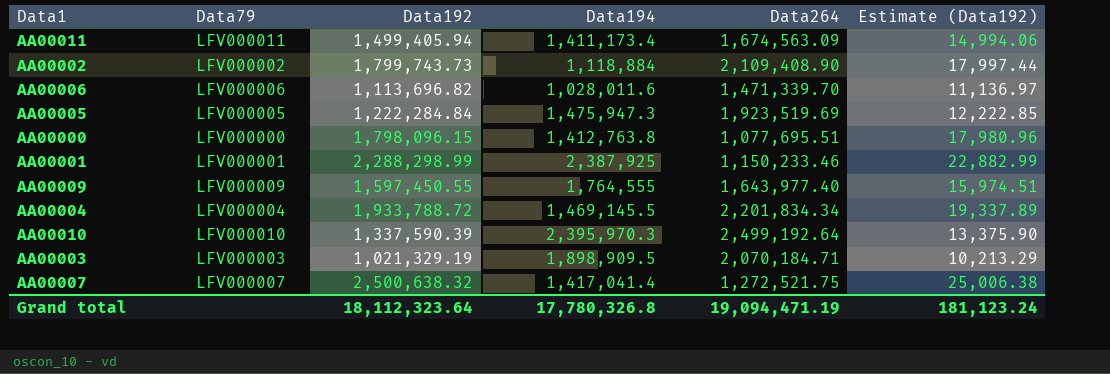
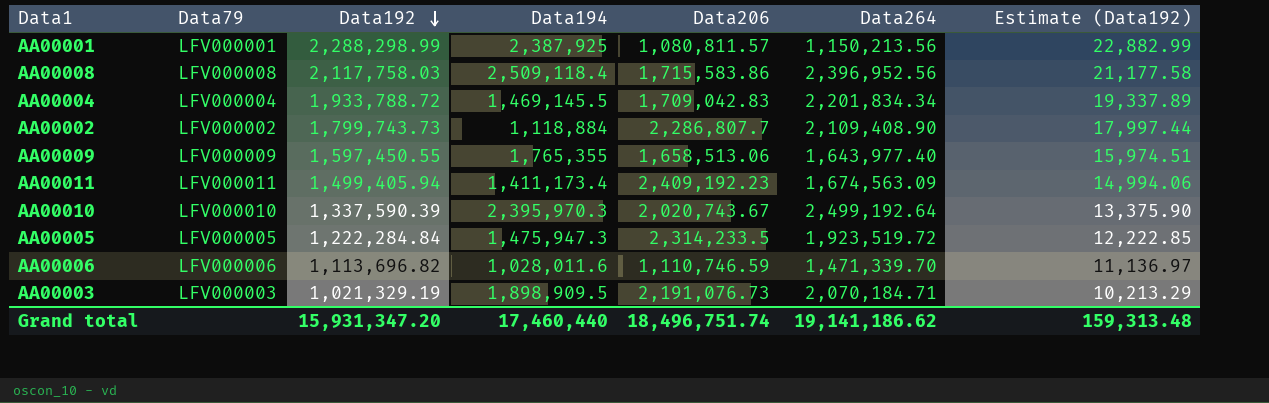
row order: none -> Data192 descending
column Data206 | position: none -> 5
row AA00000: LFV000000 | 1,798,096.15 | 1,412,763.8 | 1,077,695.51 | 17,980.96 -> none
row AA00007: LFV000007 | 2,500,638.32 | 1,417,041.4 | 1,272,521.75 | 25,006.38 -> none
AA00001 | Data264: 1,150,233.46 -> 1,150,213.56
row AA00008: none -> LFV000008 | 2,117,758.03 | 2,509,118.4 | 1,715,583.86 | 2,396,952.56 | 21,177.58
AA00009 | Data194: 1,764,555 -> 1,765,355
AA00005 | Data264: 1,923,519.69 -> 1,923,519.72
Grand total | Data192: 18,112,323.64 -> 15,931,347.20
Grand total | Data194: 17,780,326.8 -> 17,460,440
Grand total | Data264: 19,094,471.19 -> 19,141,186.62
Grand total | Estimate (Data192): 181,123.24 -> 159,313.48

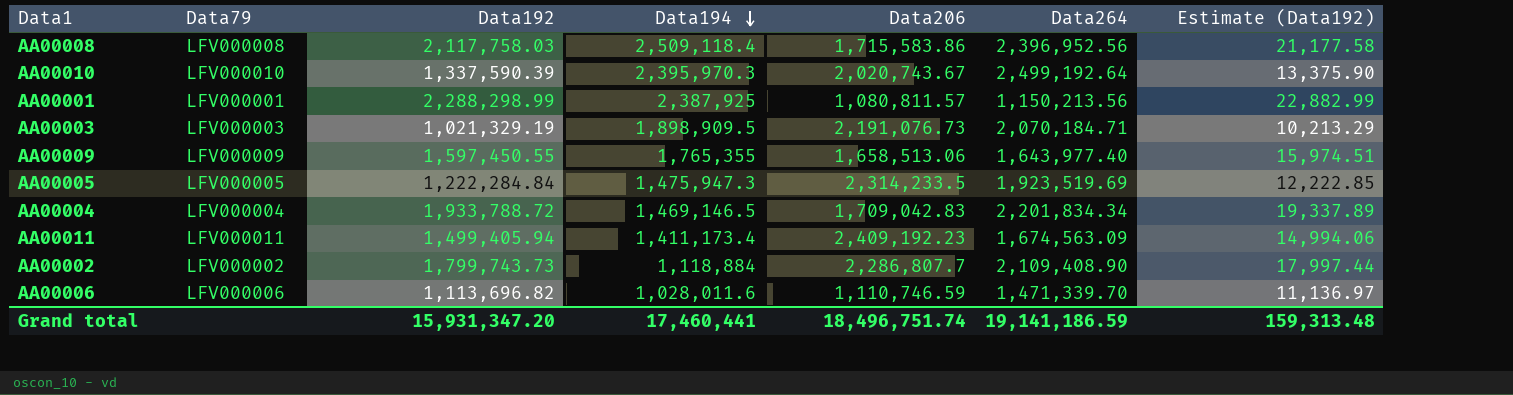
row order: Data192 descending -> Data194 descending
AA00005 | Data264: 1,923,519.72 -> 1,923,519.69
AA00004 | Data194: 1,469,145.5 -> 1,469,146.5
Grand total | Data194: 17,460,440 -> 17,460,441
Grand total | Data264: 19,141,186.62 -> 19,141,186.59

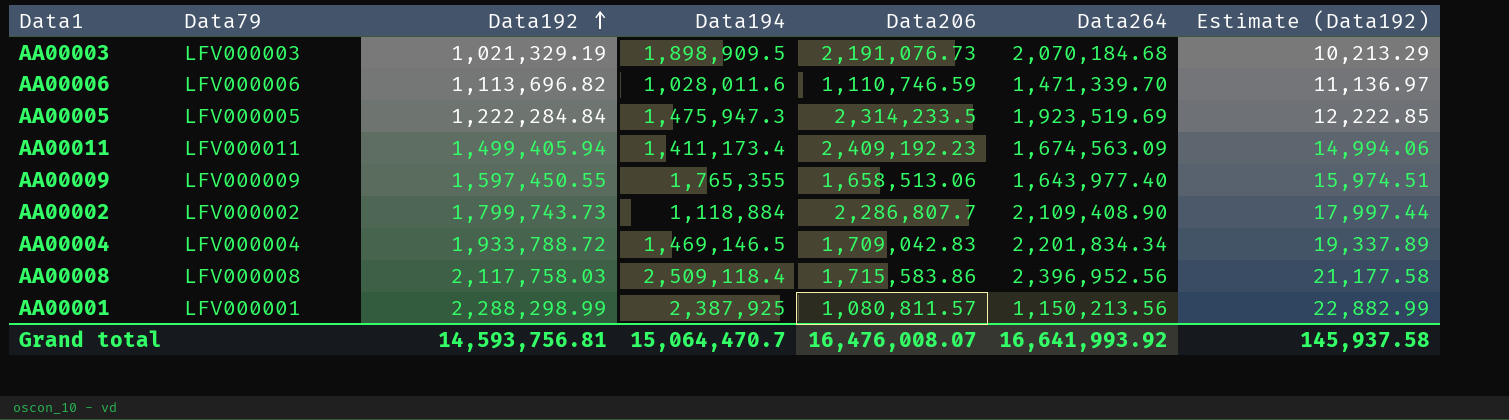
row order: Data194 descending -> Data192 ascending
row AA00010: LFV000010 | 1,337,590.39 | 2,395,970.3 | 2,020,743.67 | 2,499,192.64 | 13,375.90 -> none
AA00003 | Data264: 2,070,184.71 -> 2,070,184.68
Grand total | Data192: 15,931,347.20 -> 14,593,756.81
Grand total | Data194: 17,460,441 -> 15,064,470.7
Grand total | Data206: 18,496,751.74 -> 16,476,008.07
Grand total | Data264: 19,141,186.59 -> 16,641,993.92
Grand total | Estimate (Data192): 159,313.48 -> 145,937.58

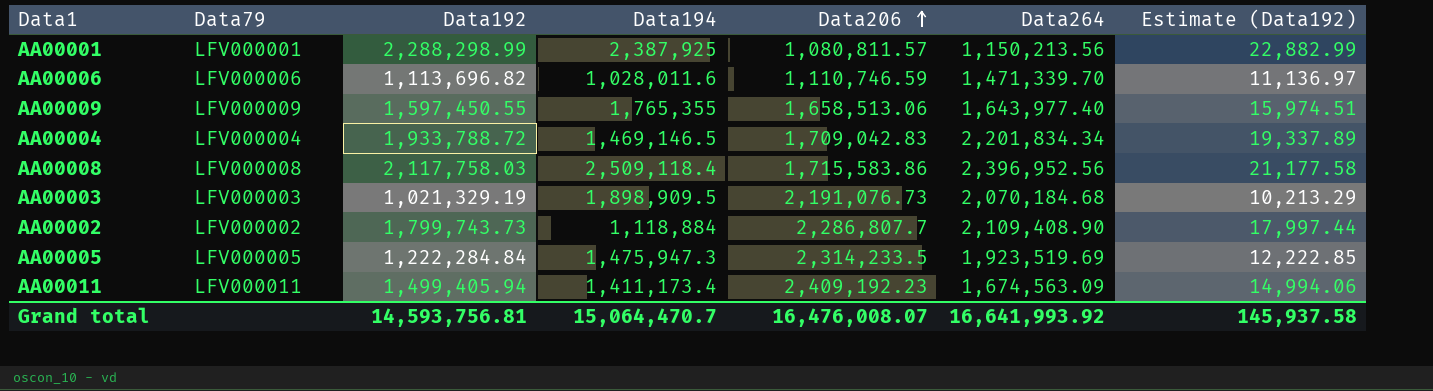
row order: Data192 ascending -> Data206 ascending

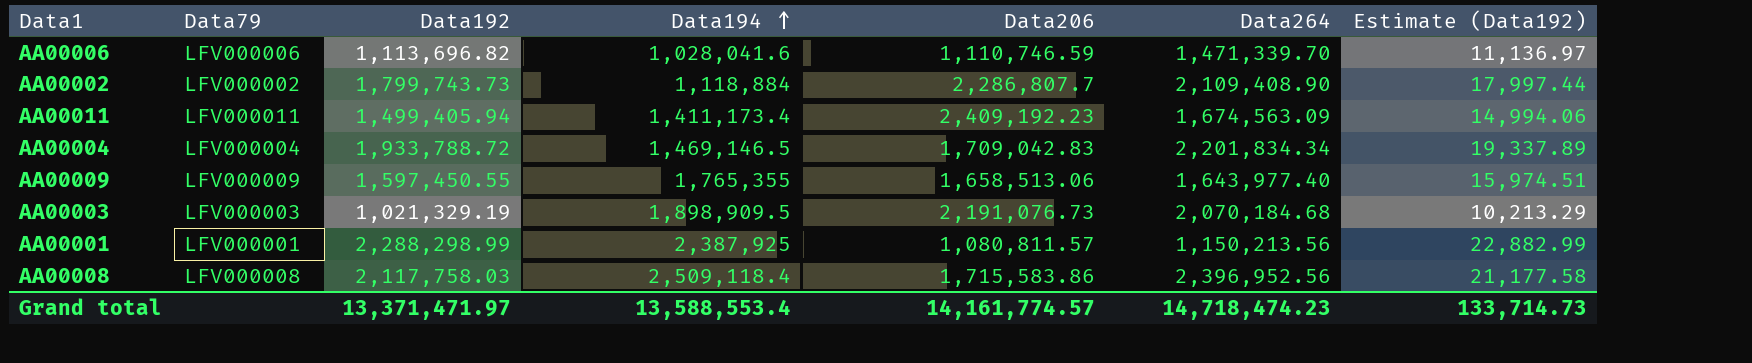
row order: Data206 ascending -> Data194 ascending
row AA00005: LFV000005 | 1,222,284.84 | 1,475,947.3 | 2,314,233.5 | 1,923,519.69 | 12,222.85 -> none
AA00006 | Data194: 1,028,011.6 -> 1,028,041.6
Grand total | Data192: 14,593,756.81 -> 13,371,471.97
Grand total | Data194: 15,064,470.7 -> 13,588,553.4
Grand total | Data206: 16,476,008.07 -> 14,161,774.57
Grand total | Data264: 16,641,993.92 -> 14,718,474.23
Grand total | Estimate (Data192): 145,937.58 -> 133,714.73

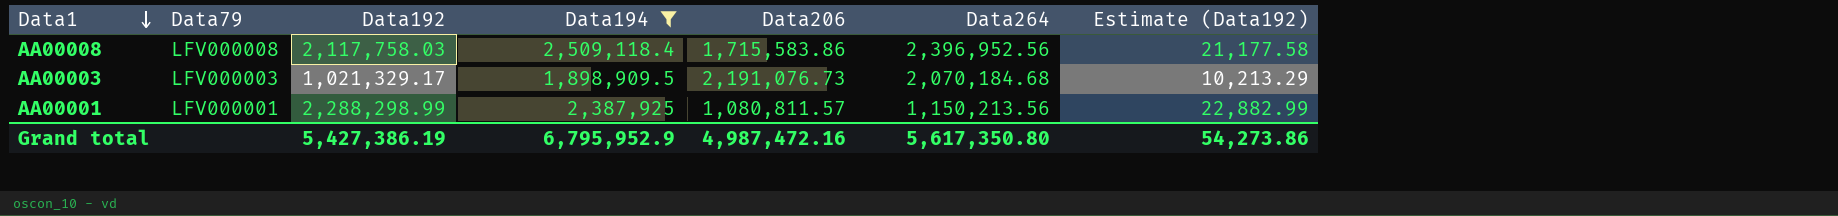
filter: none -> Data194 >= 1,898,909.5
row order: Data194 ascending -> Data1 descending
AA00003 | Data192: 1,021,329.19 -> 1,021,329.17
Grand total | Data192: 13,371,471.97 -> 5,427,386.19
Grand total | Data194: 13,588,553.4 -> 6,795,952.9
Grand total | Data206: 14,161,774.57 -> 4,987,472.16
Grand total | Data264: 14,718,474.23 -> 5,617,350.80
Grand total | Estimate (Data192): 133,714.73 -> 54,273.86

